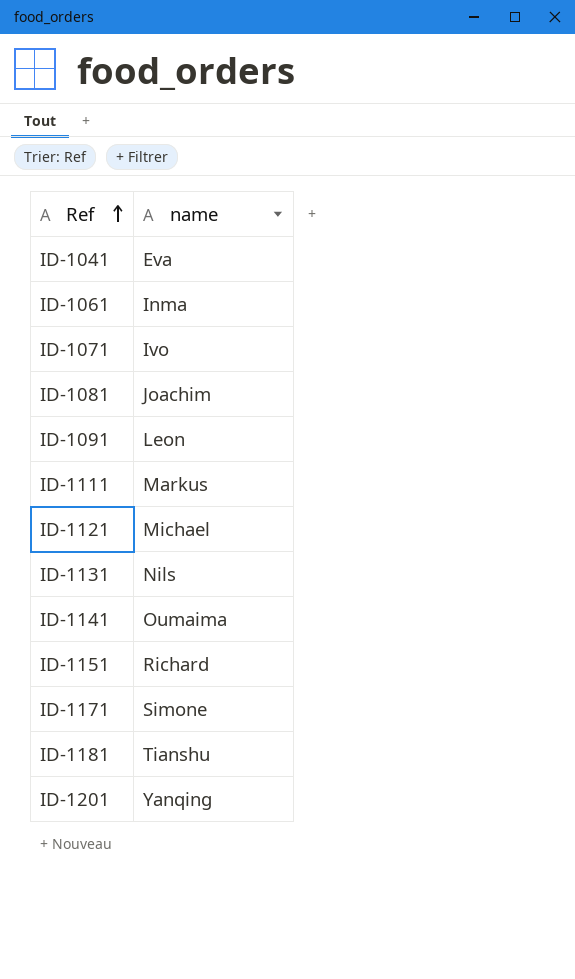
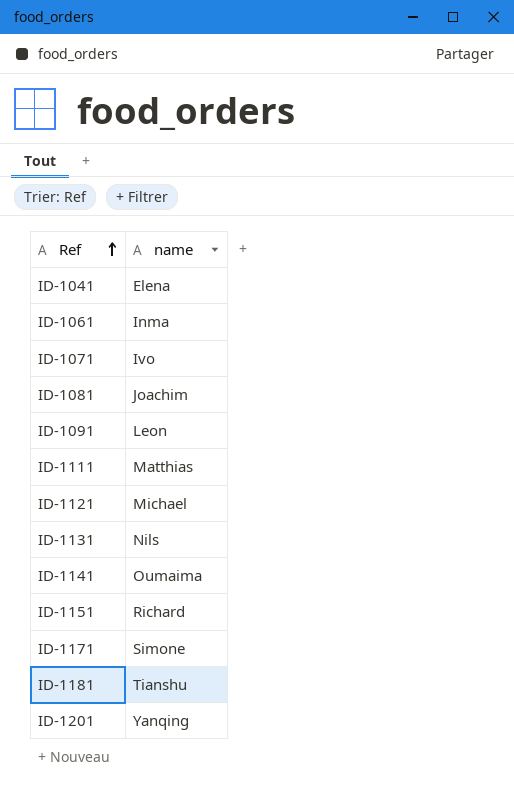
ID-1041 | name: Eva -> Elena
ID-1111 | name: Markus -> Matthias

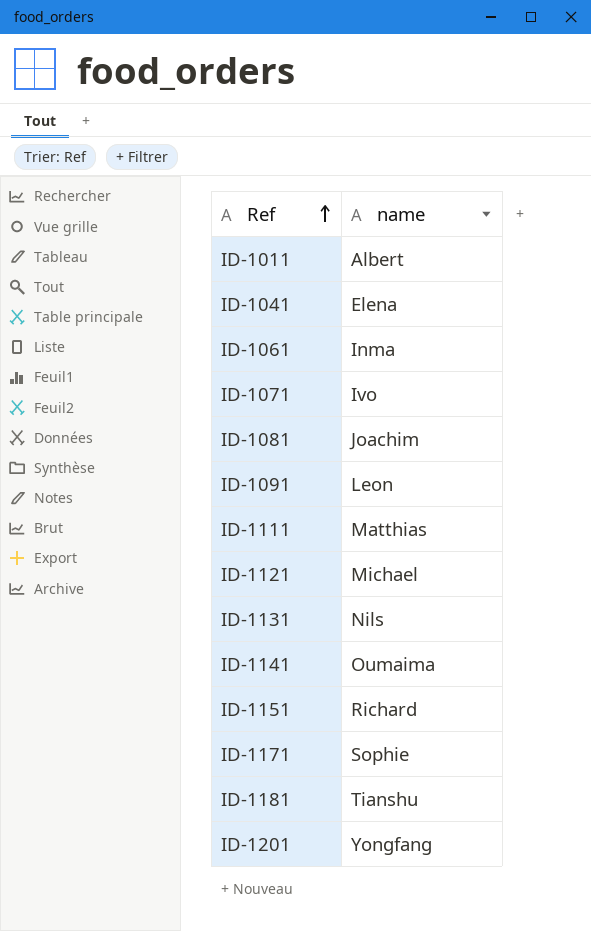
row ID-1011: none -> Albert
ID-1171 | name: Simone -> Sophie
ID-1201 | name: Yanqing -> Yongfang

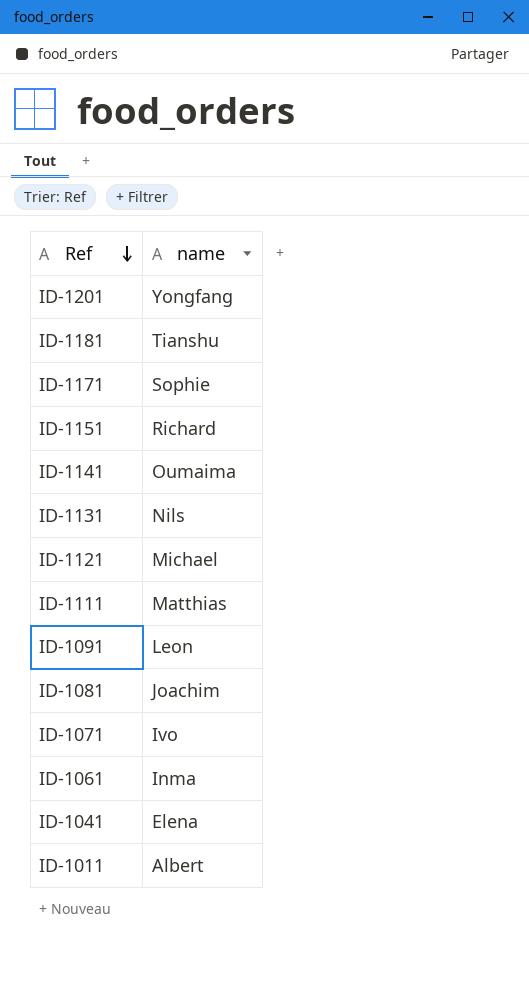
row order: Ref ascending -> Ref descending

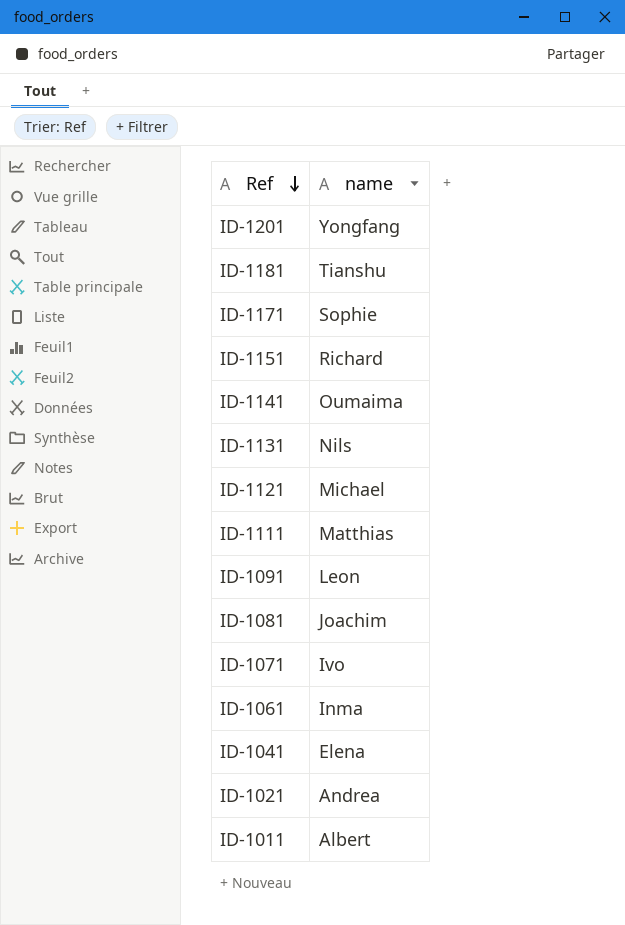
row ID-1021: none -> Andrea

